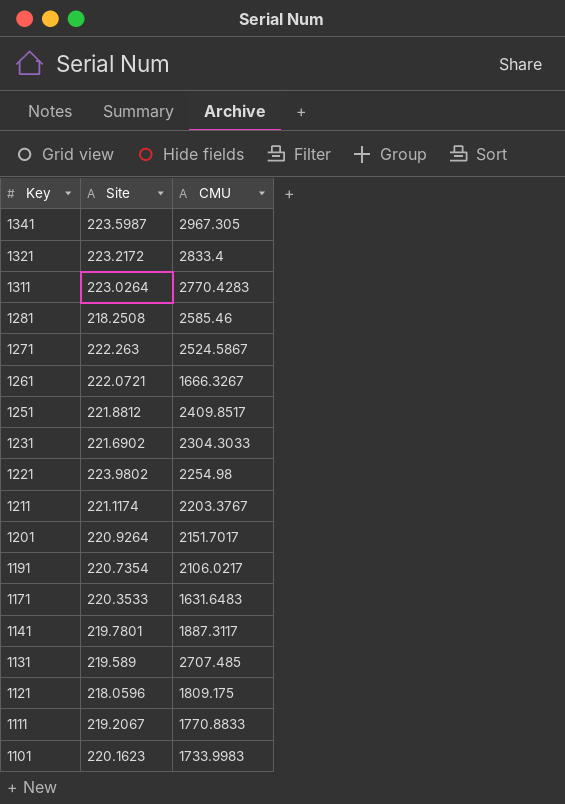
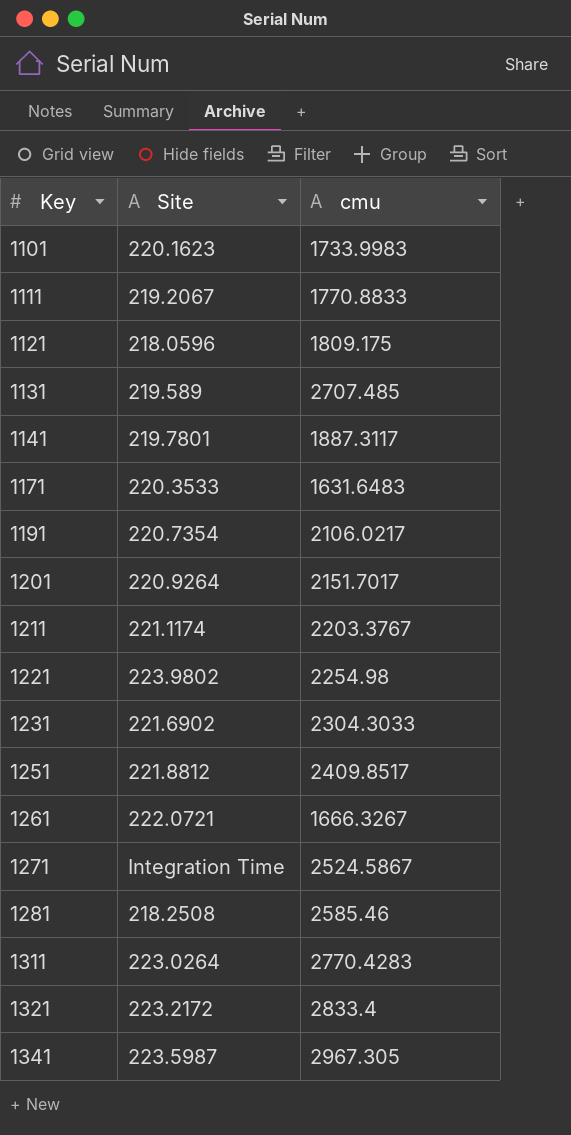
row order: Key descending -> Key ascending
column name: CMU -> cmu
1271 | Site: 222.263 -> Integration Time

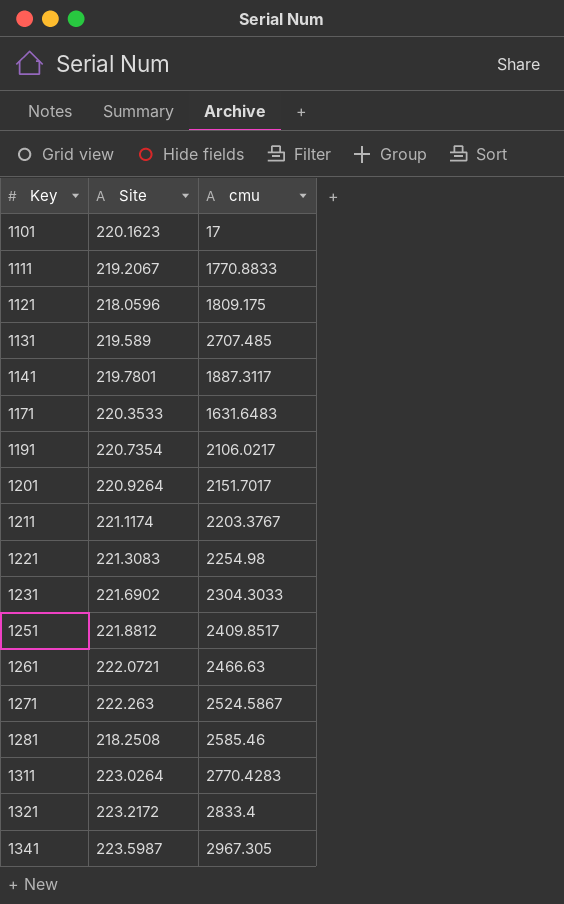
1101 | cmu: 1733.9983 -> 17
1221 | Site: 223.9802 -> 221.3083
1261 | cmu: 1666.3267 -> 2466.63
1271 | Site: Integration Time -> 222.263

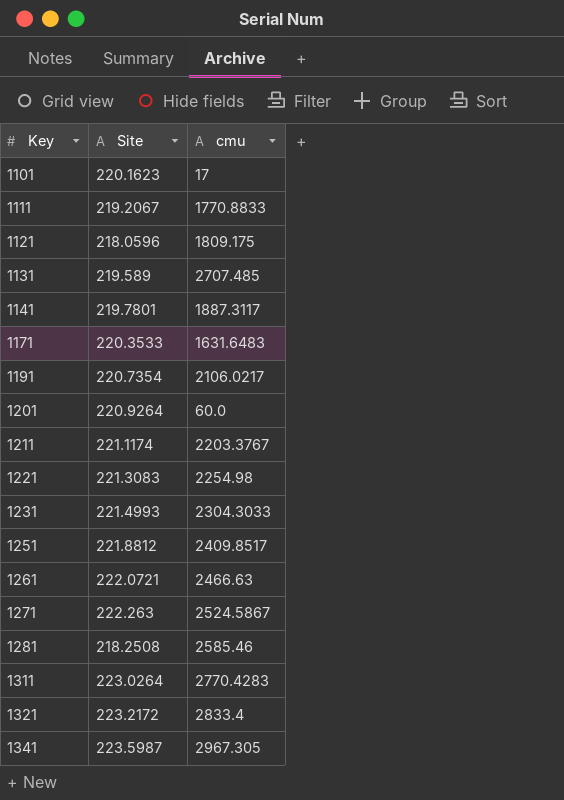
1201 | cmu: 2151.7017 -> 60.0
1231 | Site: 221.6902 -> 221.4993

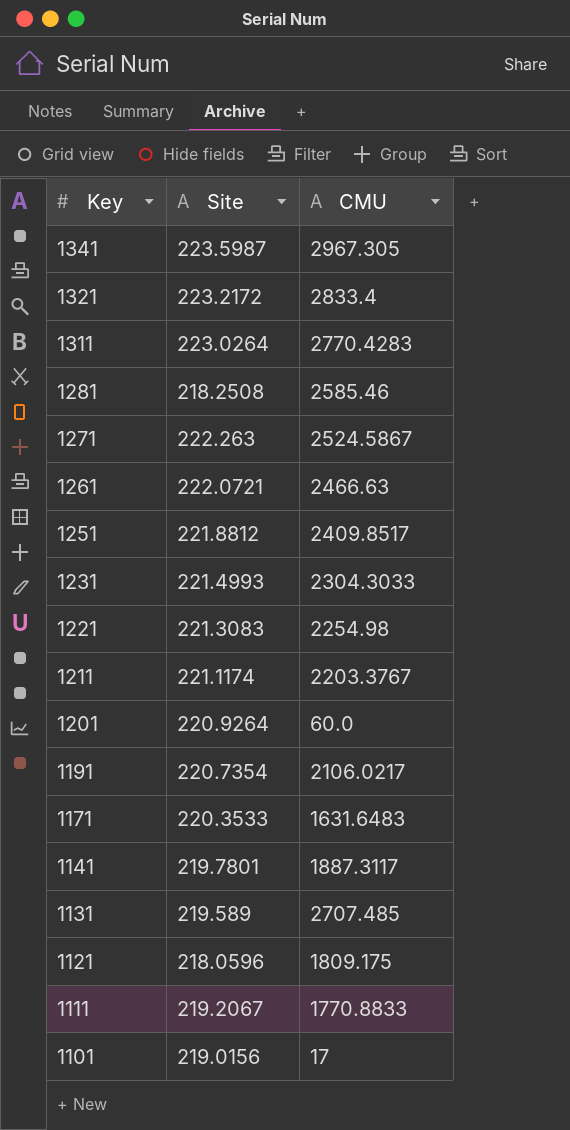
row order: Key ascending -> Key descending
column name: cmu -> CMU
1101 | Site: 220.1623 -> 219.0156

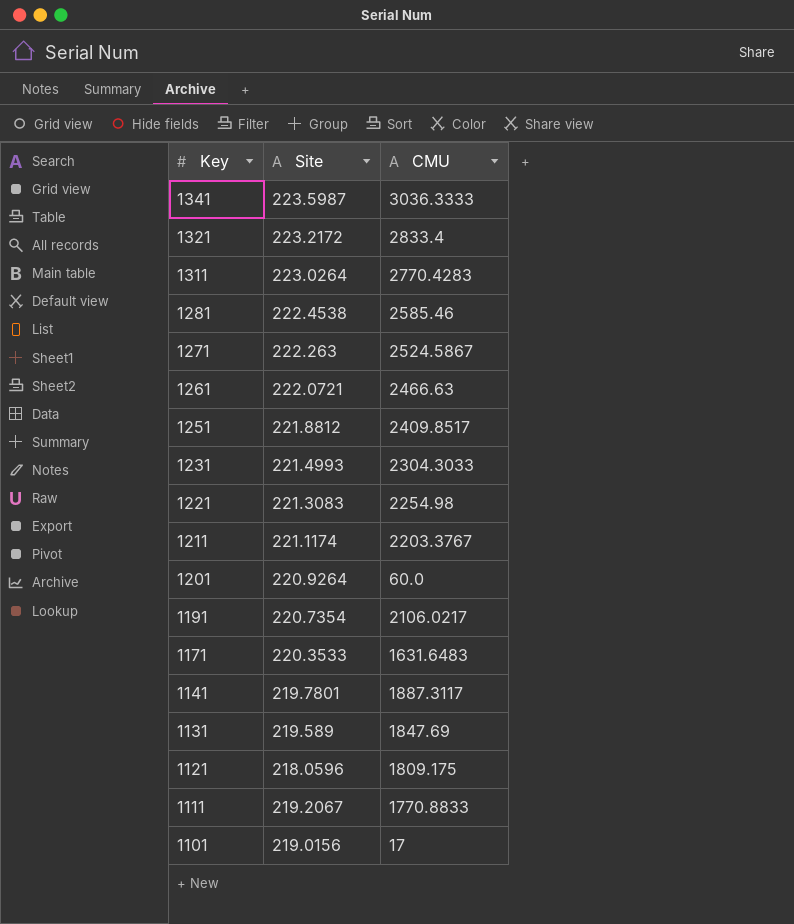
1341 | CMU: 2967.305 -> 3036.3333
1281 | Site: 218.2508 -> 222.4538
1131 | CMU: 2707.485 -> 1847.69

